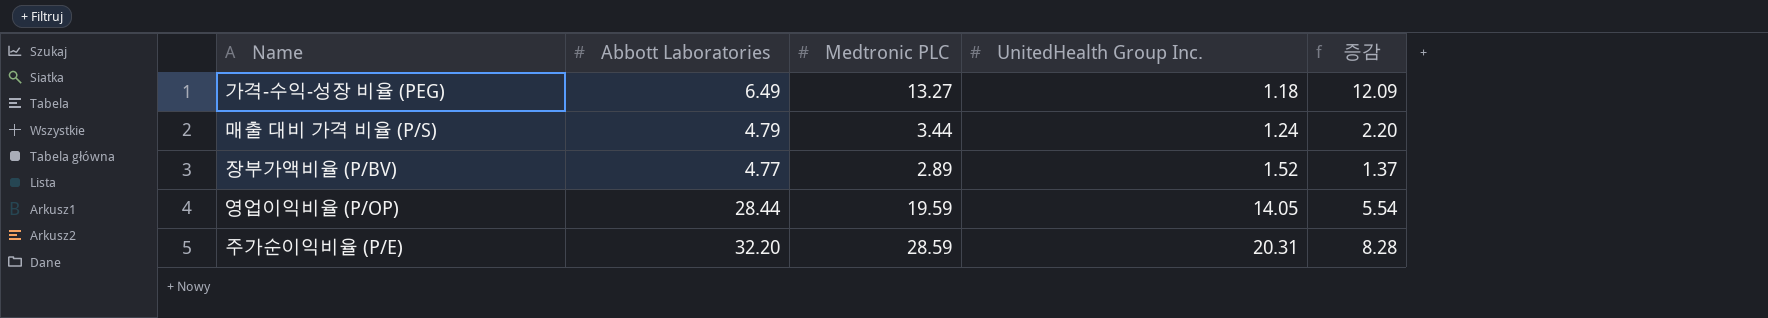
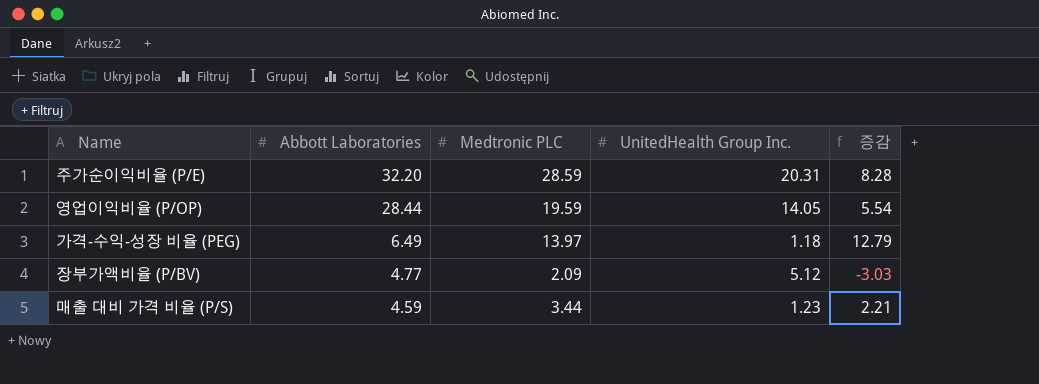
row order: UnitedHealth Group Inc. ascending -> Abbott Laboratories descending
가격-수익-성장 비율 (PEG) | Medtronic PLC: 13.27 -> 13.97
가격-수익-성장 비율 (PEG) | 증감: 12.09 -> 12.79
장부가액비율 (P/BV) | Medtronic PLC: 2.89 -> 2.09
장부가액비율 (P/BV) | UnitedHealth Group Inc.: 1.52 -> 5.12
장부가액비율 (P/BV) | 증감: 1.37 -> -3.03
매출 대비 가격 비율 (P/S) | Abbott Laboratories: 4.79 -> 4.59
매출 대비 가격 비율 (P/S) | UnitedHealth Group Inc.: 1.24 -> 1.23
매출 대비 가격 비율 (P/S) | 증감: 2.20 -> 2.21

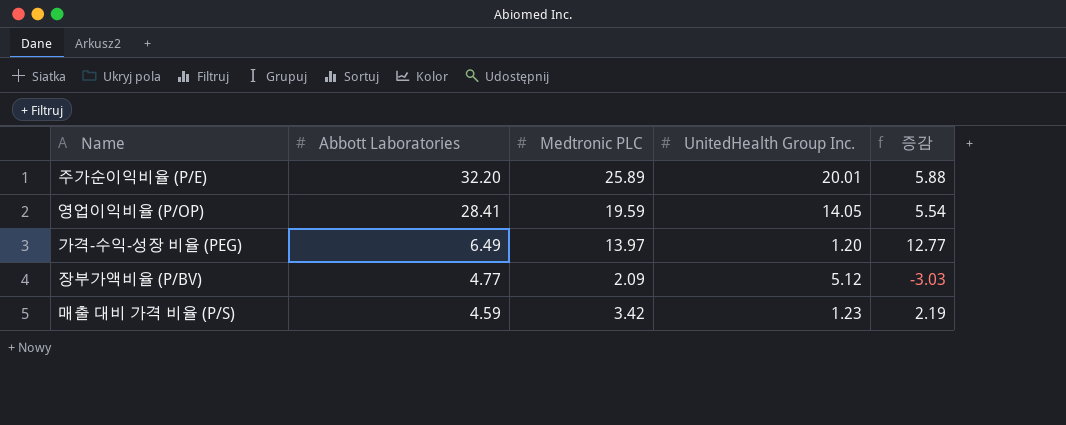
주가순이익비율 (P/E) | Medtronic PLC: 28.59 -> 25.89
주가순이익비율 (P/E) | UnitedHealth Group Inc.: 20.31 -> 20.01
주가순이익비율 (P/E) | 증감: 8.28 -> 5.88
영업이익비율 (P/OP) | Abbott Laboratories: 28.44 -> 28.41
가격-수익-성장 비율 (PEG) | UnitedHealth Group Inc.: 1.18 -> 1.20
가격-수익-성장 비율 (PEG) | 증감: 12.79 -> 12.77
매출 대비 가격 비율 (P/S) | Medtronic PLC: 3.44 -> 3.42
매출 대비 가격 비율 (P/S) | 증감: 2.21 -> 2.19

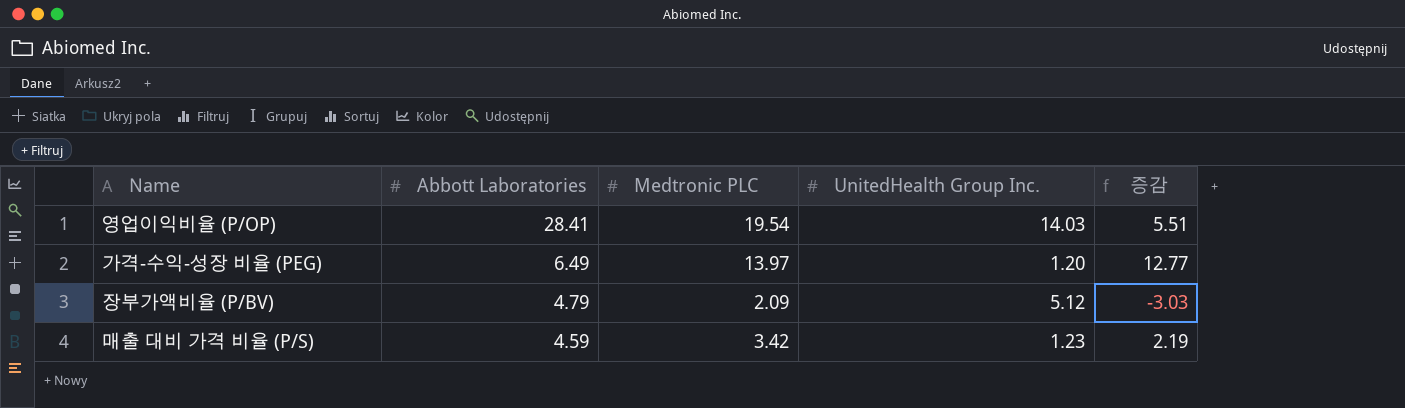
row 주가순이익비율 (P/E): 32.20 | 25.89 | 20.01 | 5.88 -> none
영업이익비율 (P/OP) | Medtronic PLC: 19.59 -> 19.54
영업이익비율 (P/OP) | UnitedHealth Group Inc.: 14.05 -> 14.03
영업이익비율 (P/OP) | 증감: 5.54 -> 5.51
장부가액비율 (P/BV) | Abbott Laboratories: 4.77 -> 4.79

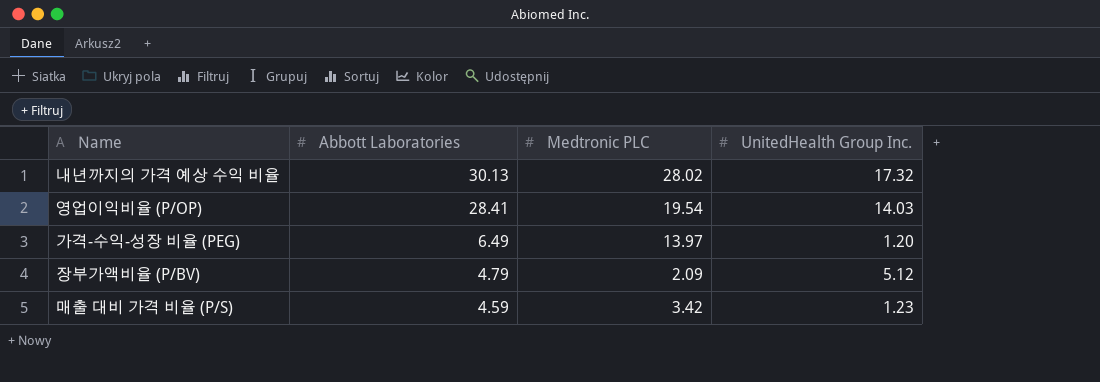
column 증감 | formula: [Medtronic PLC] - [UnitedHealth Group Inc.] -> none
row 내년까지의 가격 예상 수익 비율: none -> 30.13 | 28.02 | 17.32

